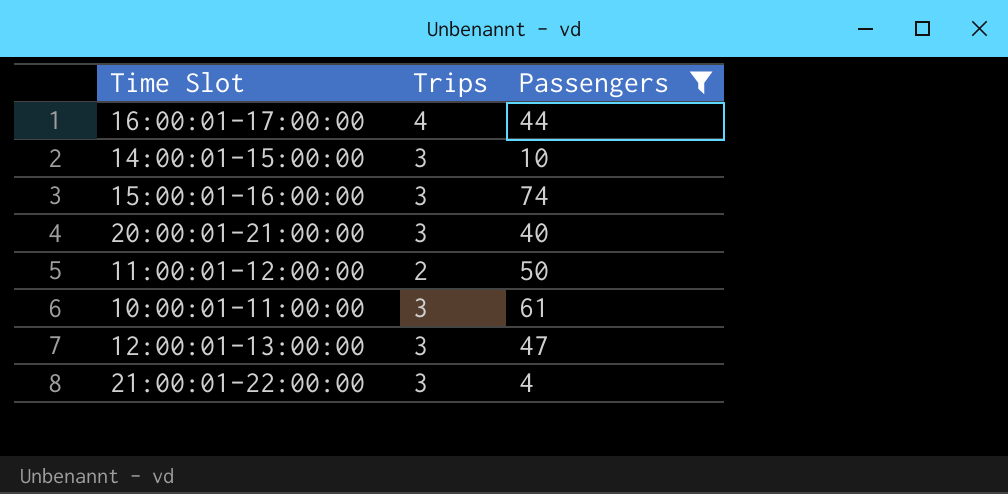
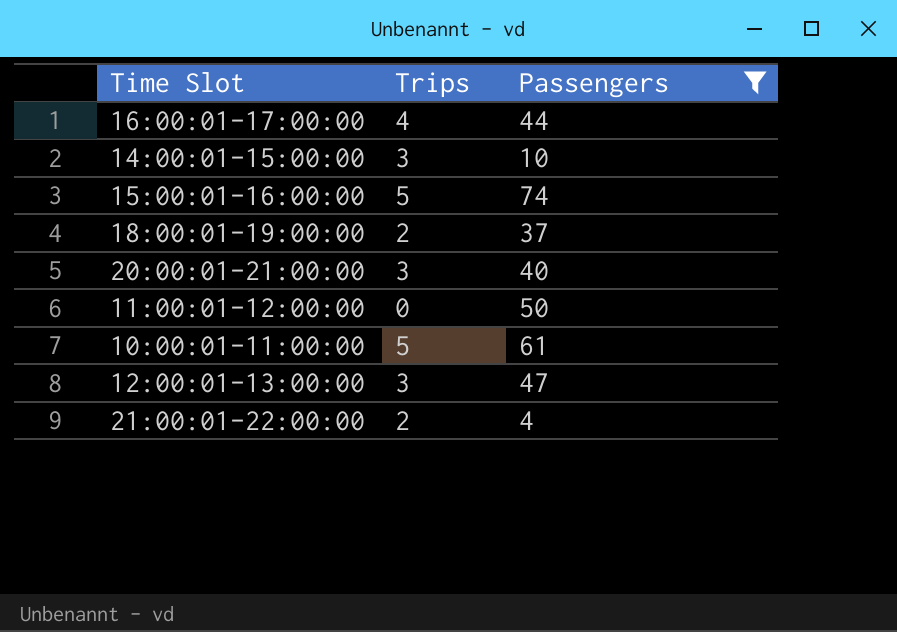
15:00:01-16:00:00 | Trips: 3 -> 5
row 18:00:01-19:00:00: none -> 2 | 37
11:00:01-12:00:00 | Trips: 2 -> 0
10:00:01-11:00:00 | Trips: 3 -> 5
21:00:01-22:00:00 | Trips: 3 -> 2

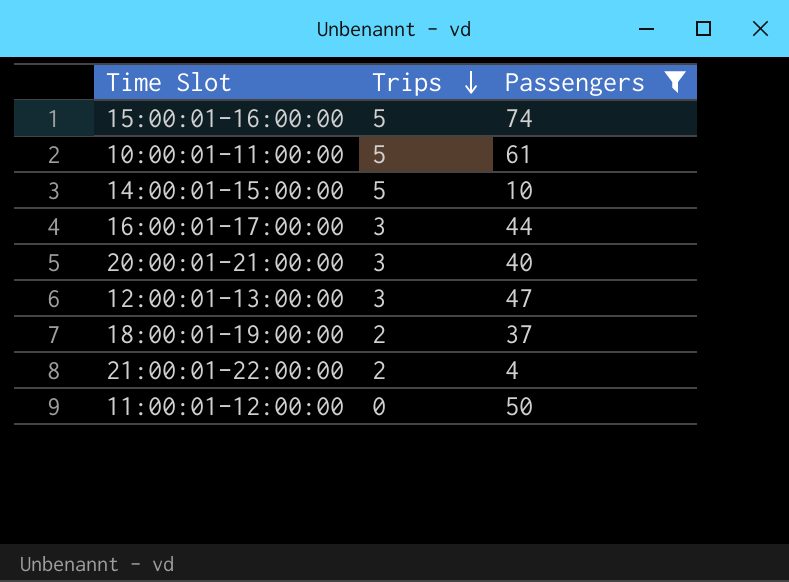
row order: none -> Trips descending
14:00:01-15:00:00 | Trips: 3 -> 5
16:00:01-17:00:00 | Trips: 4 -> 3

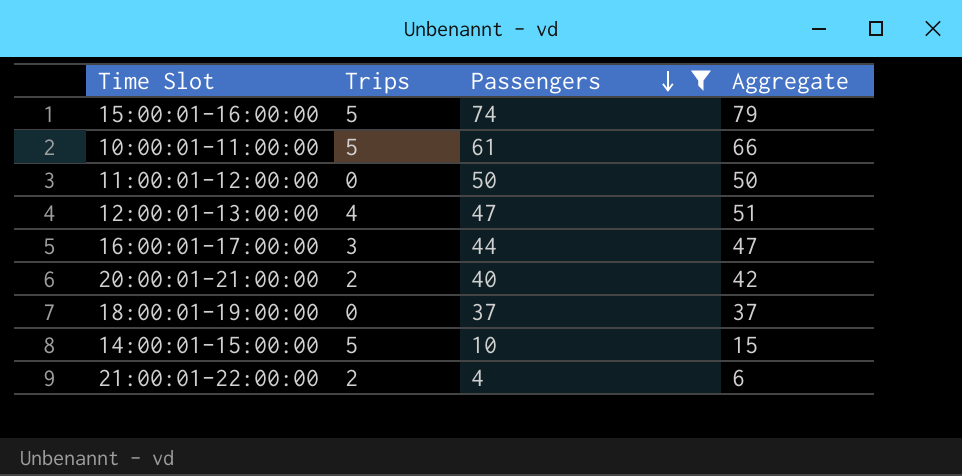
row order: Trips descending -> Passengers descending
column Aggregate | formula: none -> [Trips] + [Passengers]
12:00:01-13:00:00 | Trips: 3 -> 4
20:00:01-21:00:00 | Trips: 3 -> 2
18:00:01-19:00:00 | Trips: 2 -> 0

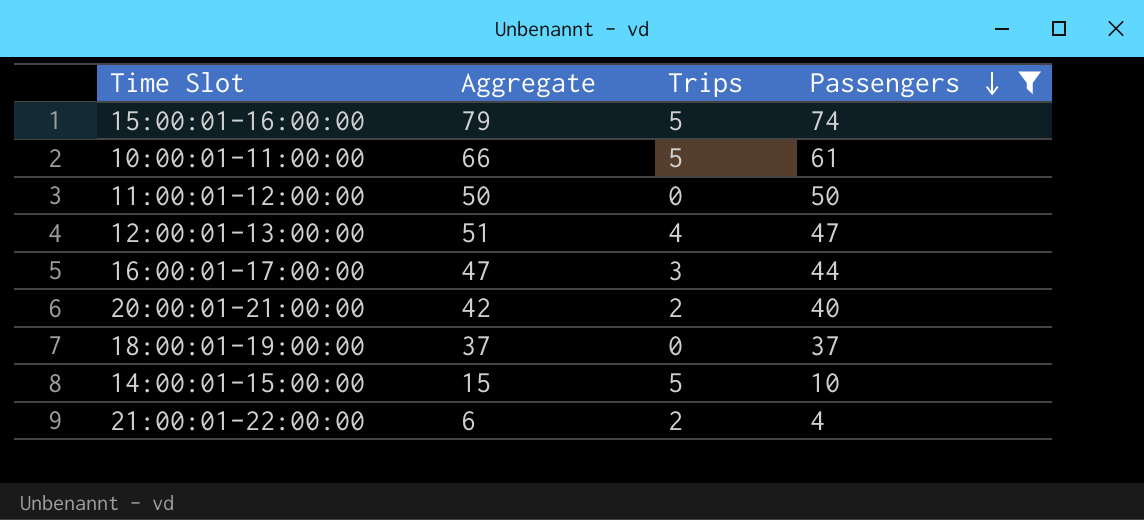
column Aggregate | position: 4 -> 2

